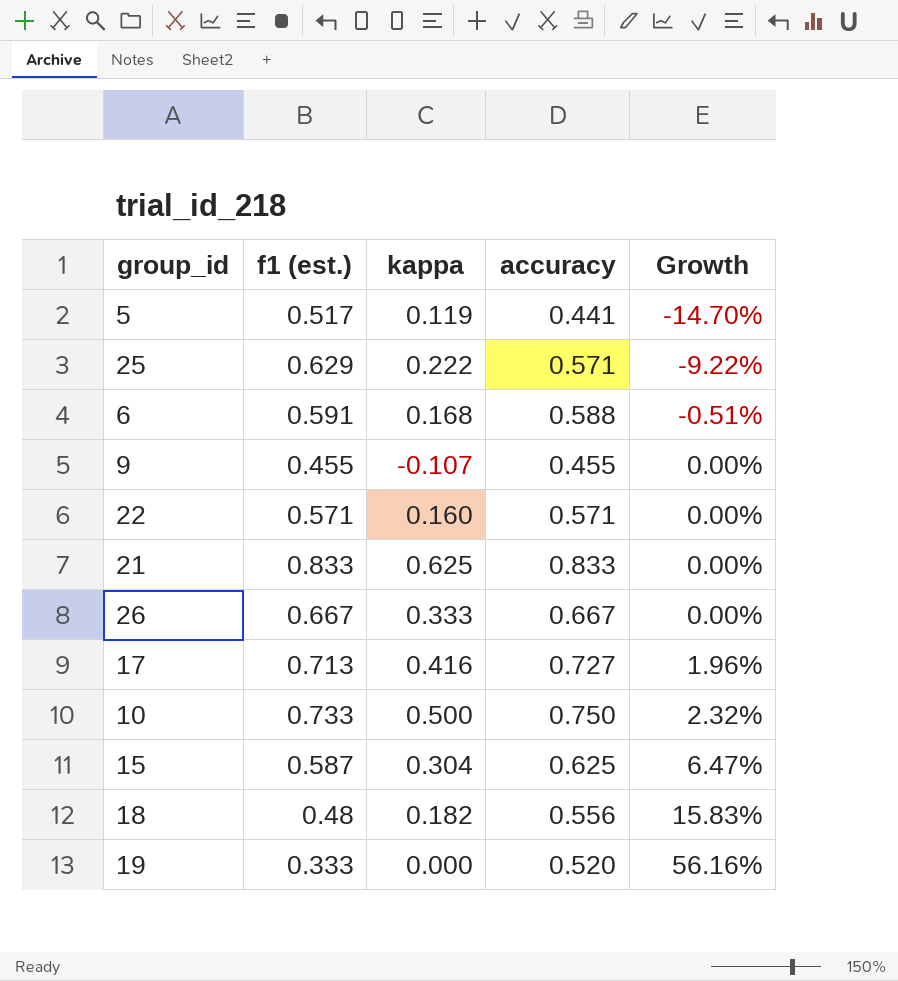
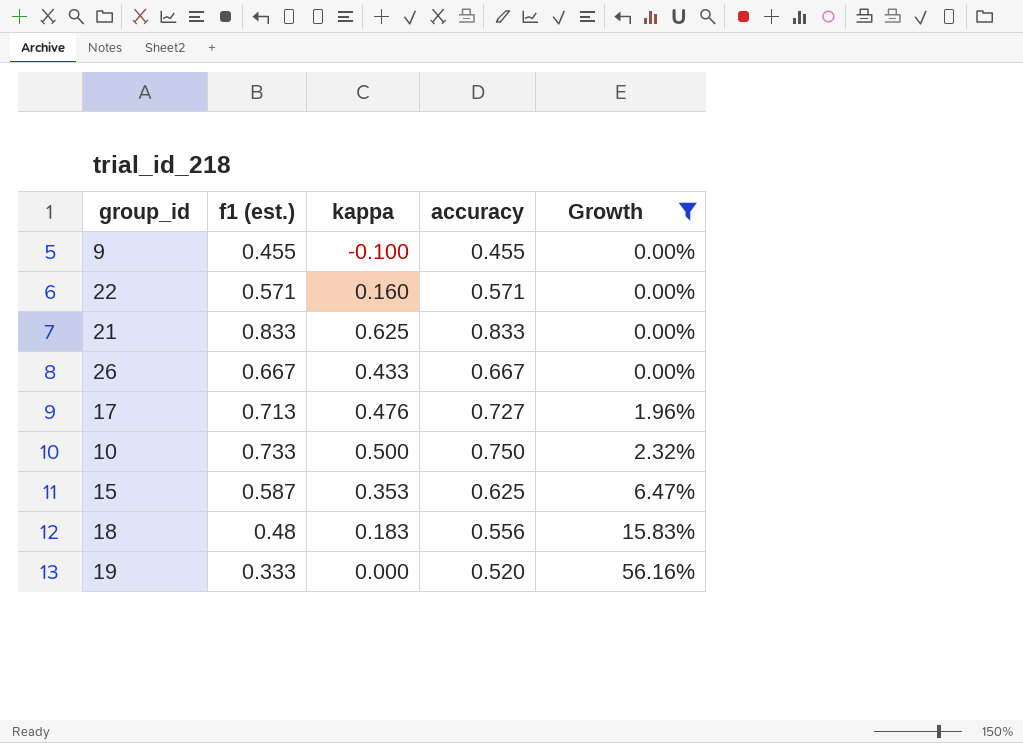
filter: none -> Growth >= 0.00%
9 | kappa: -0.107 -> -0.100
26 | kappa: 0.333 -> 0.433
17 | kappa: 0.416 -> 0.476
15 | kappa: 0.304 -> 0.353
18 | kappa: 0.182 -> 0.183

